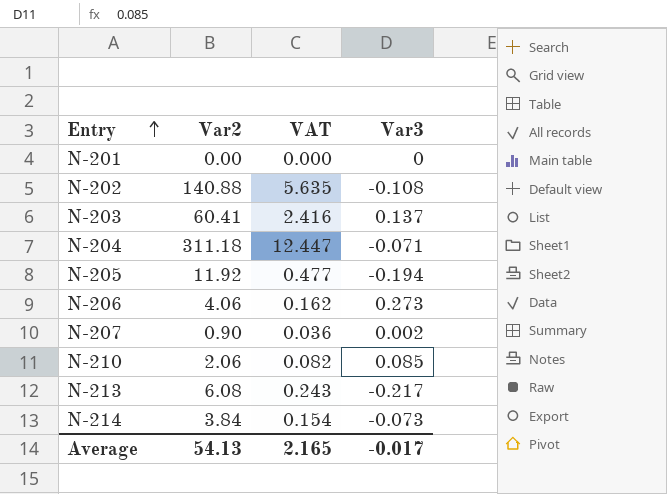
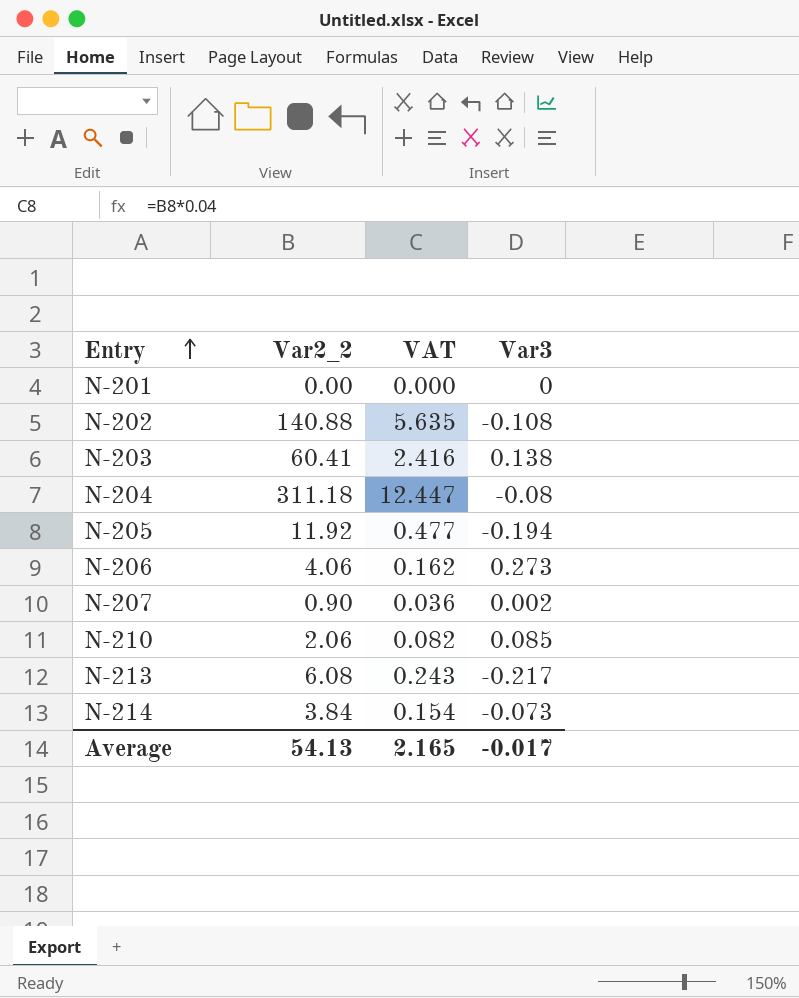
column name: Var2 -> Var2_2
N-203 | Var3: 0.137 -> 0.138
N-204 | Var3: -0.071 -> -0.08

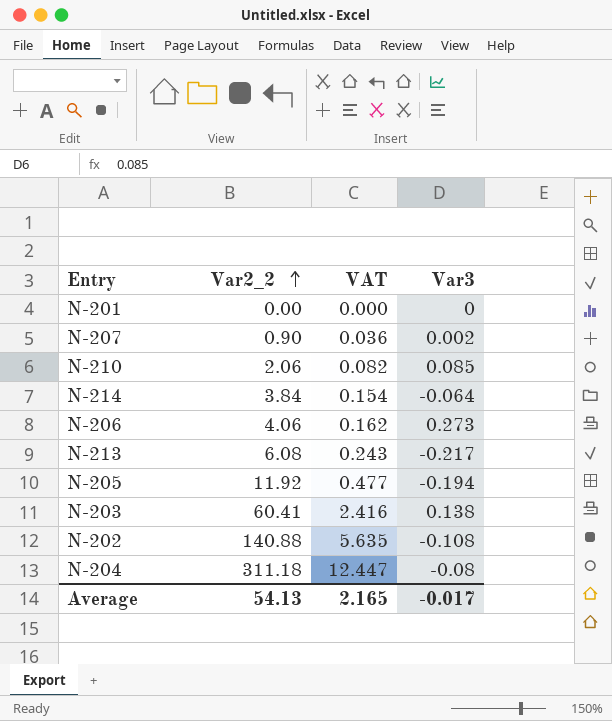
row order: Entry ascending -> Var2_2 ascending
N-214 | Var3: -0.073 -> -0.064

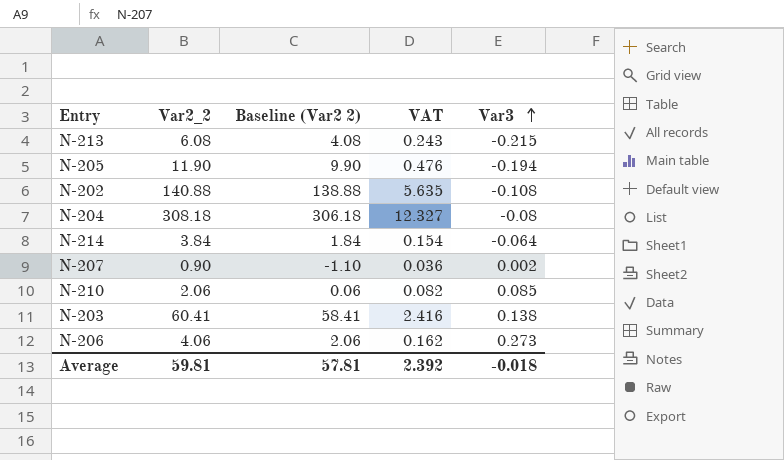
row order: Var2_2 ascending -> Var3 ascending
column Baseline (Var2 2) | formula: none -> [Var2_2] - 2
row N-201: 0.00 | 0.000 | 0 -> none
N-213 | Var3: -0.217 -> -0.215
N-205 | Var2_2: 11.92 -> 11.90
N-205 | VAT: 0.477 -> 0.476
N-204 | Var2_2: 311.18 -> 308.18
N-204 | VAT: 12.447 -> 12.327
Average | Var2_2: 54.13 -> 59.81
Average | VAT: 2.165 -> 2.392
Average | Var3: -0.017 -> -0.018

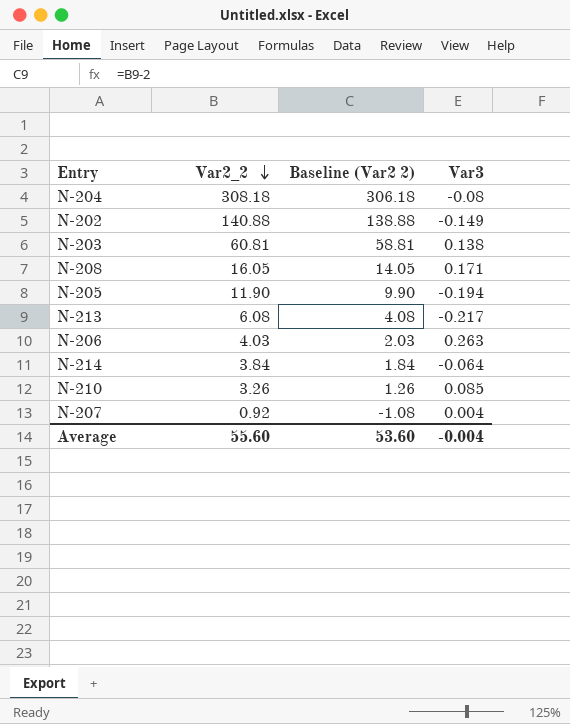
row order: Var3 ascending -> Var2_2 descending
column VAT | formula: [Var2_2] * 0.04 -> none
N-202 | Var3: -0.108 -> -0.149
N-203 | Var2_2: 60.41 -> 60.81
N-203 | Baseline (Var2 2): 58.41 -> 58.81
row N-208: none -> 16.05 | 14.05 | 0.171
N-213 | Var3: -0.215 -> -0.217
N-206 | Var2_2: 4.06 -> 4.03
N-206 | Baseline (Var2 2): 2.06 -> 2.03
N-206 | Var3: 0.273 -> 0.263
N-210 | Var2_2: 2.06 -> 3.26
N-210 | Baseline (Var2 2): 0.06 -> 1.26
N-207 | Var2_2: 0.90 -> 0.92
N-207 | Baseline (Var2 2): -1.10 -> -1.08
N-207 | Var3: 0.002 -> 0.004
Average | Var2_2: 59.81 -> 55.60
Average | Baseline (Var2 2): 57.81 -> 53.60
Average | Var3: -0.018 -> -0.004

